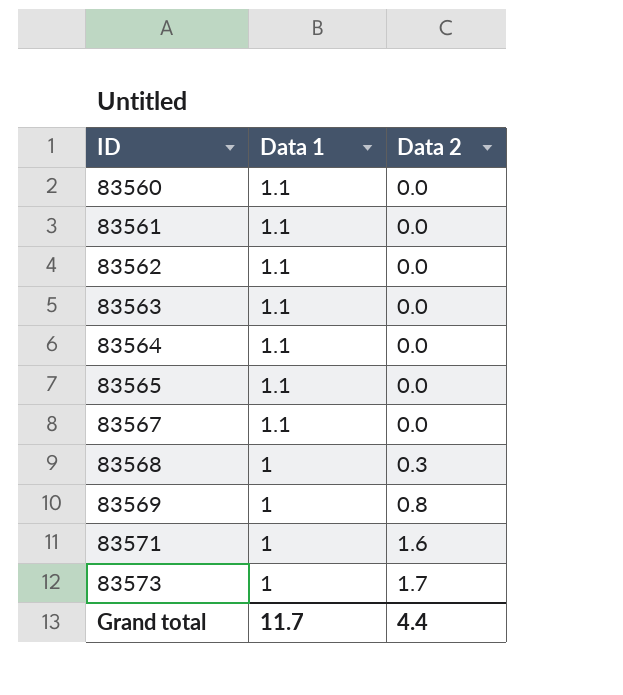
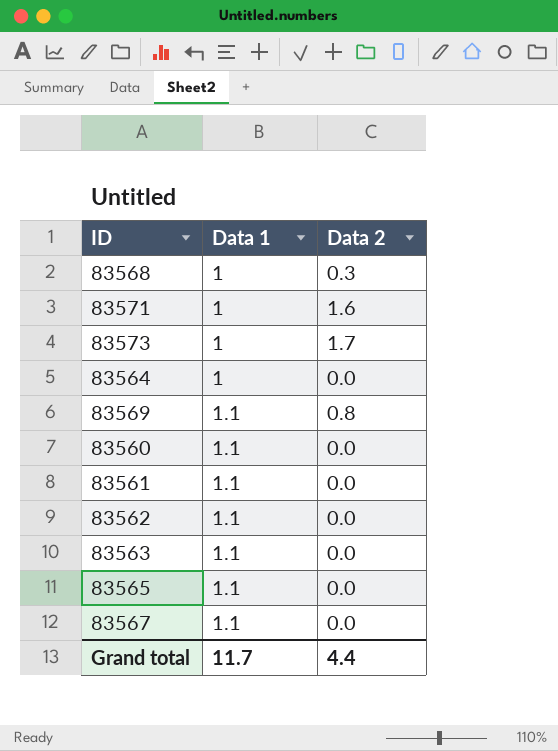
row order: ID ascending -> Data 1 ascending
83564 | Data 1: 1.1 -> 1
83569 | Data 1: 1 -> 1.1

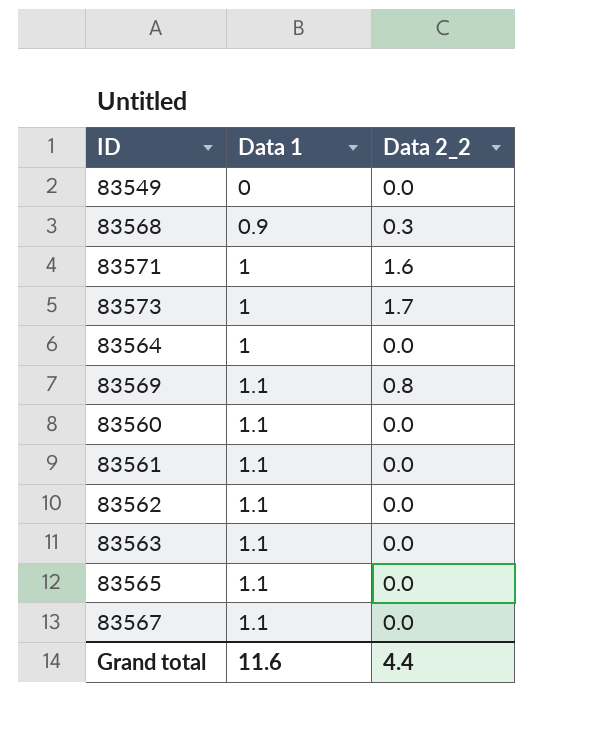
column name: Data 2 -> Data 2_2
row 83549: none -> 0 | 0.0
83568 | Data 1: 1 -> 0.9
Grand total | Data 1: 11.7 -> 11.6

